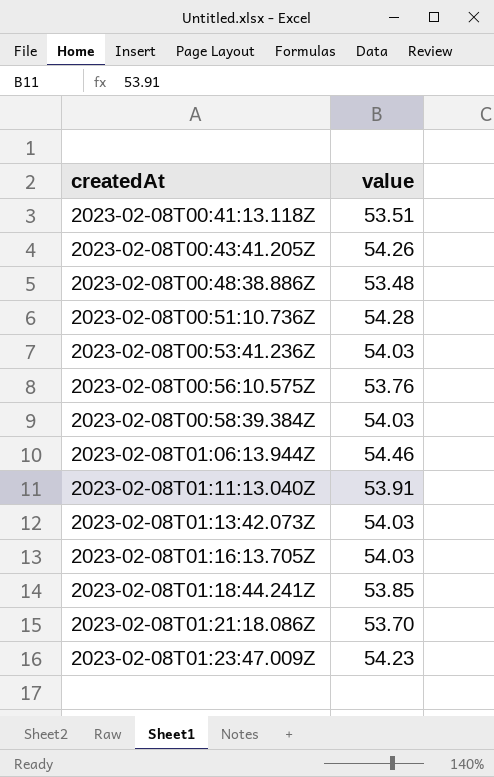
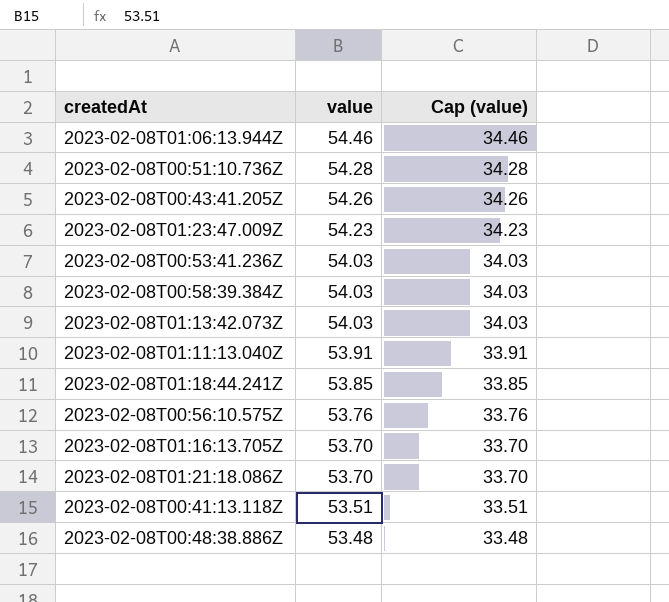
row order: createdAt ascending -> value descending
column Cap (value) | formula: none -> [value] - 20
2023-02-08T01:16:13.705Z | value: 54.03 -> 53.70

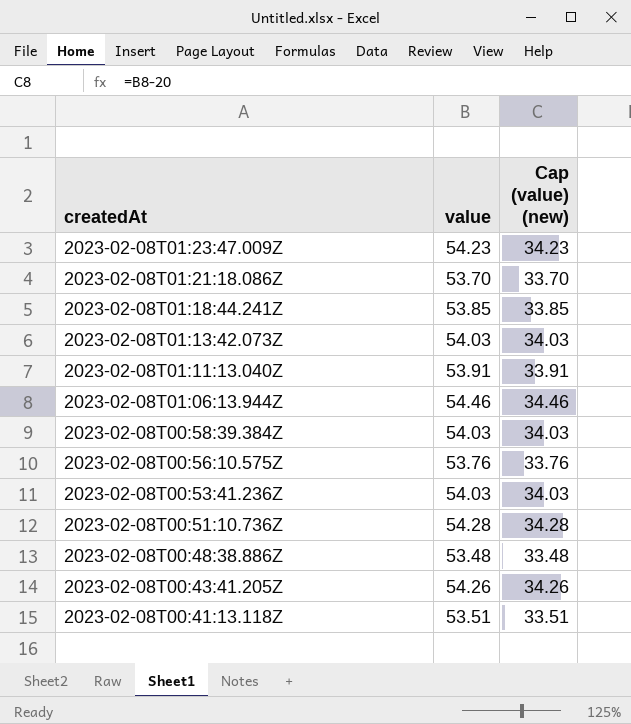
row order: value descending -> createdAt descending
column name: Cap (value) -> Cap (value) (new)
row 2023-02-08T01:16:13.705Z: 53.70 | 33.70 -> none

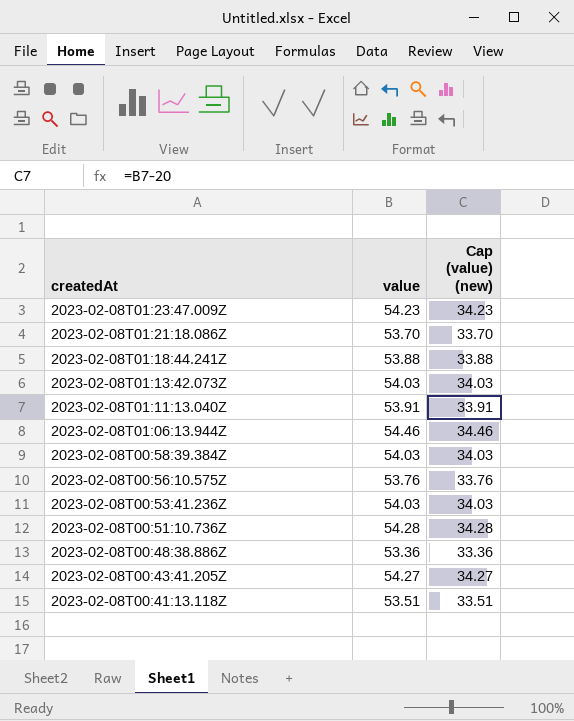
2023-02-08T01:18:44.241Z | value: 53.85 -> 53.88
2023-02-08T01:18:44.241Z | Cap (value) (new): 33.85 -> 33.88
2023-02-08T00:48:38.886Z | value: 53.48 -> 53.36
2023-02-08T00:48:38.886Z | Cap (value) (new): 33.48 -> 33.36
2023-02-08T00:43:41.205Z | value: 54.26 -> 54.27
2023-02-08T00:43:41.205Z | Cap (value) (new): 34.26 -> 34.27

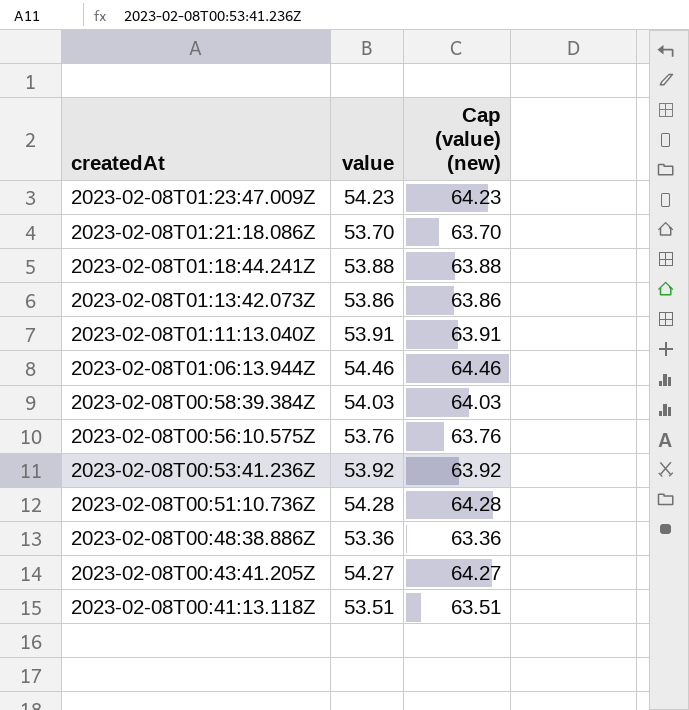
column Cap (value) (new) | formula: [value] - 20 -> [value] + 10
2023-02-08T01:13:42.073Z | value: 54.03 -> 53.86
2023-02-08T00:53:41.236Z | value: 54.03 -> 53.92

